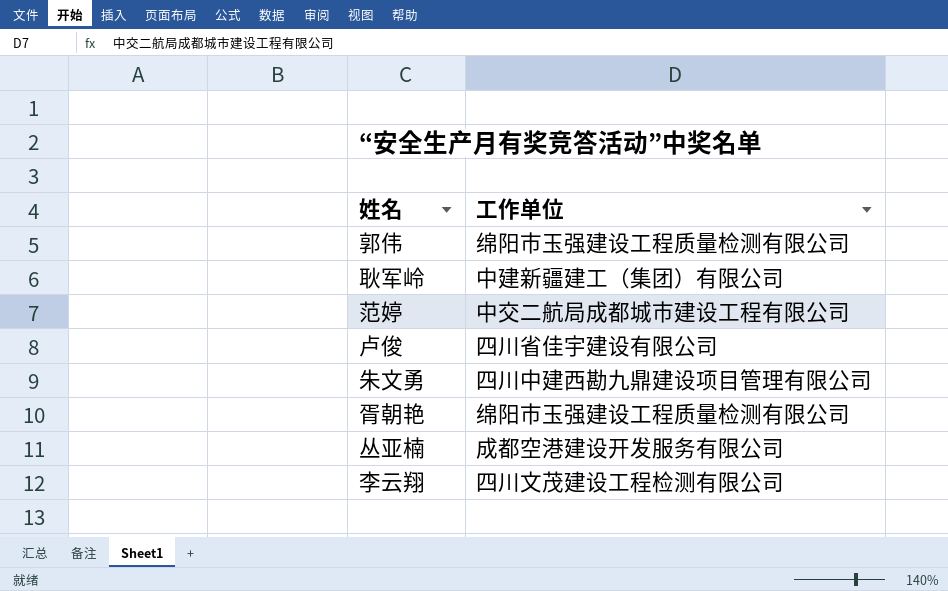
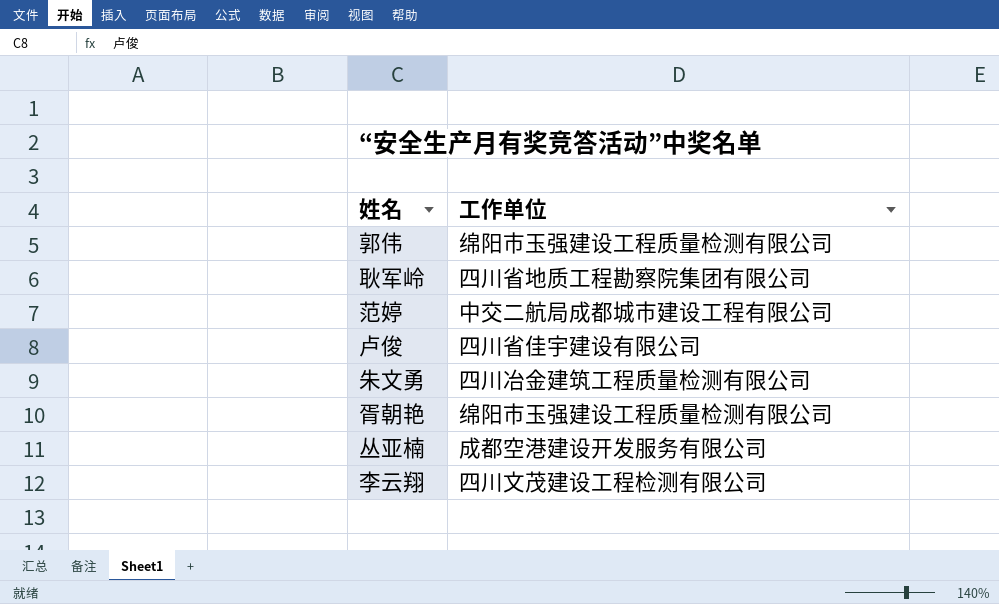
耿军岭 | 工作单位: 中建新疆建工（集团）有限公司 -> 四川省地质工程勘察院集团有限公司
朱文勇 | 工作单位: 四川中建西勘九鼎建设项目管理有限公司 -> 四川冶金建筑工程质量检测有限公司

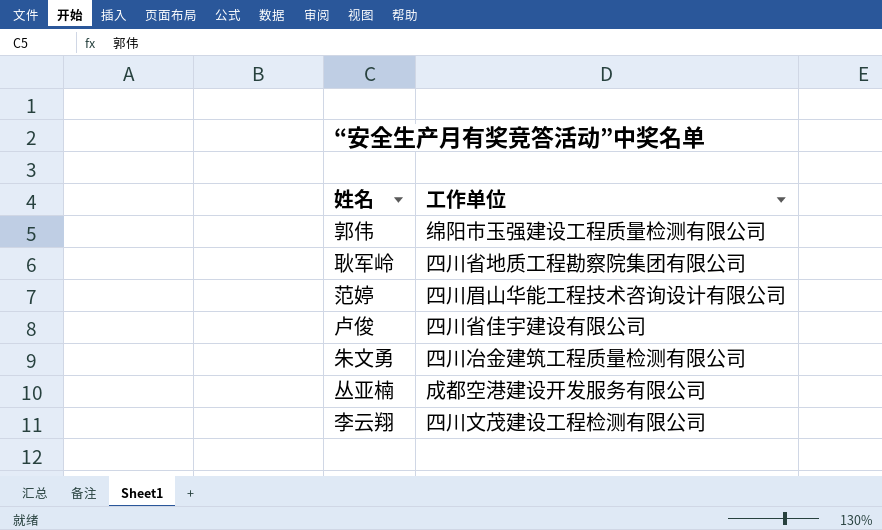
row 胥朝艳: 绵阳市玉强建设工程质量检测有限公司 -> none
范婷 | 工作单位: 中交二航局成都城市建设工程有限公司 -> 四川眉山华能工程技术咨询设计有限公司

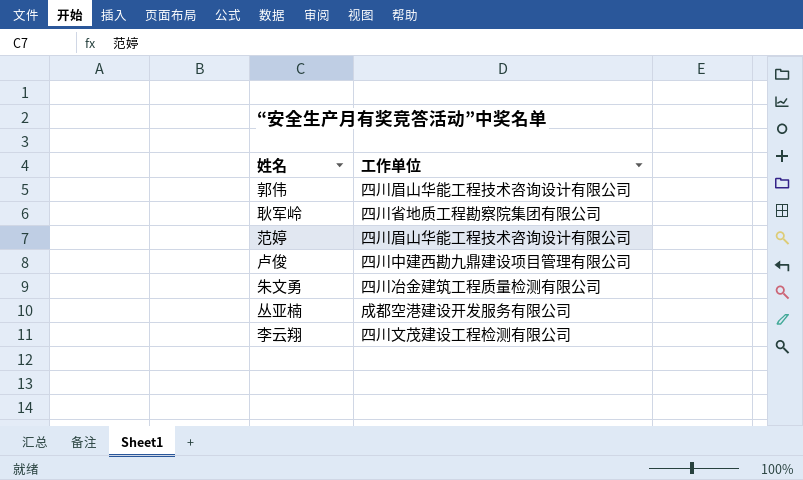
郭伟 | 工作单位: 绵阳市玉强建设工程质量检测有限公司 -> 四川眉山华能工程技术咨询设计有限公司
卢俊 | 工作单位: 四川省佳宇建设有限公司 -> 四川中建西勘九鼎建设项目管理有限公司

